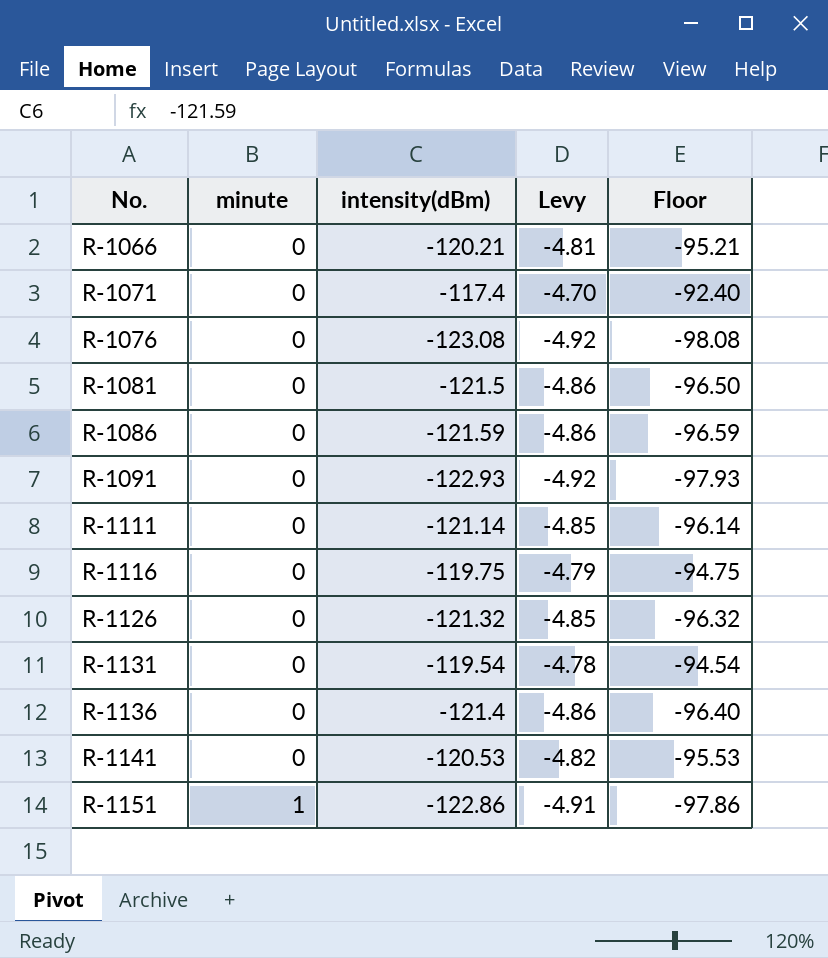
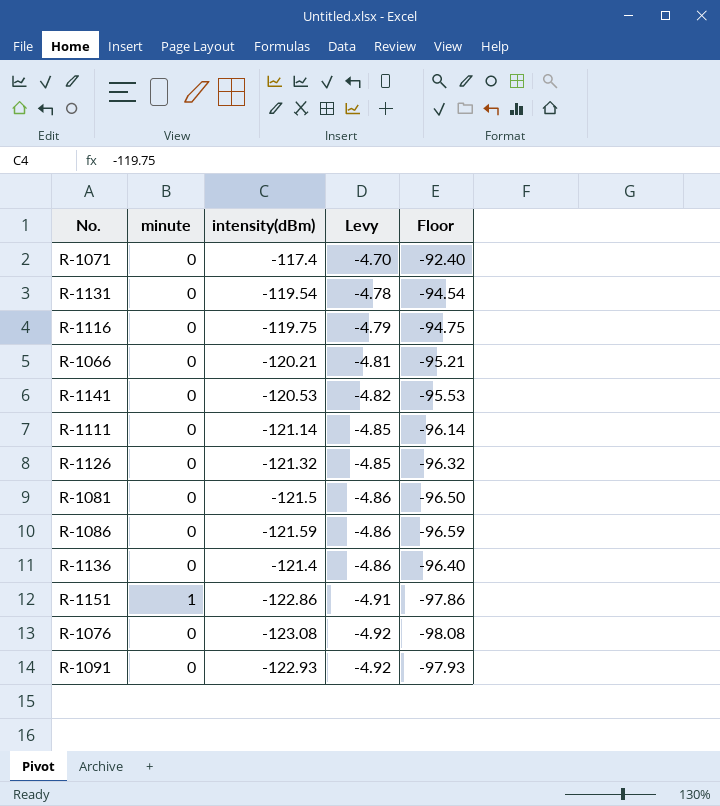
row order: No. ascending -> Levy descending

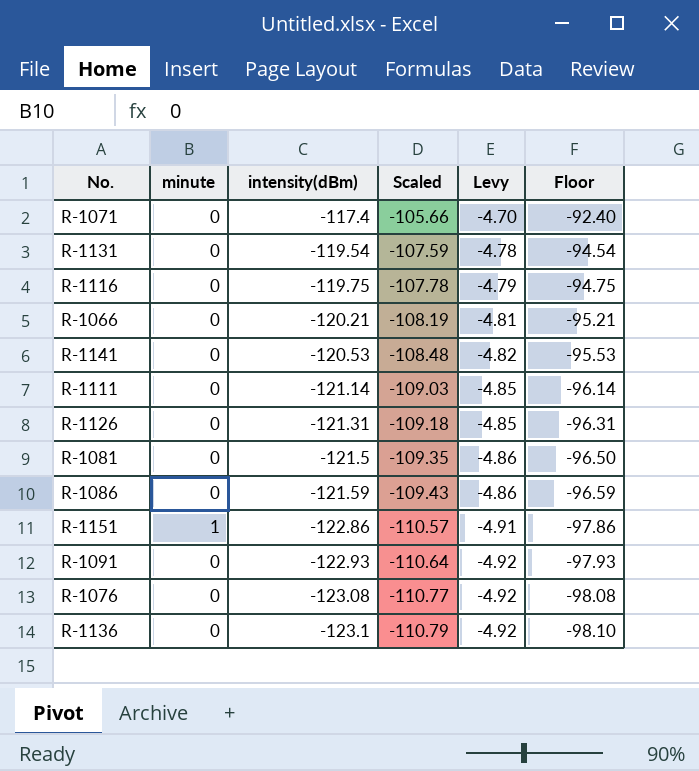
row order: Levy descending -> intensity(dBm) descending
column Scaled | formula: none -> [intensity(dBm)] * 0.9
R-1126 | intensity(dBm): -121.32 -> -121.31
R-1126 | Floor: -96.32 -> -96.31
R-1136 | intensity(dBm): -121.4 -> -123.1
R-1136 | Levy: -4.86 -> -4.92
R-1136 | Floor: -96.40 -> -98.10

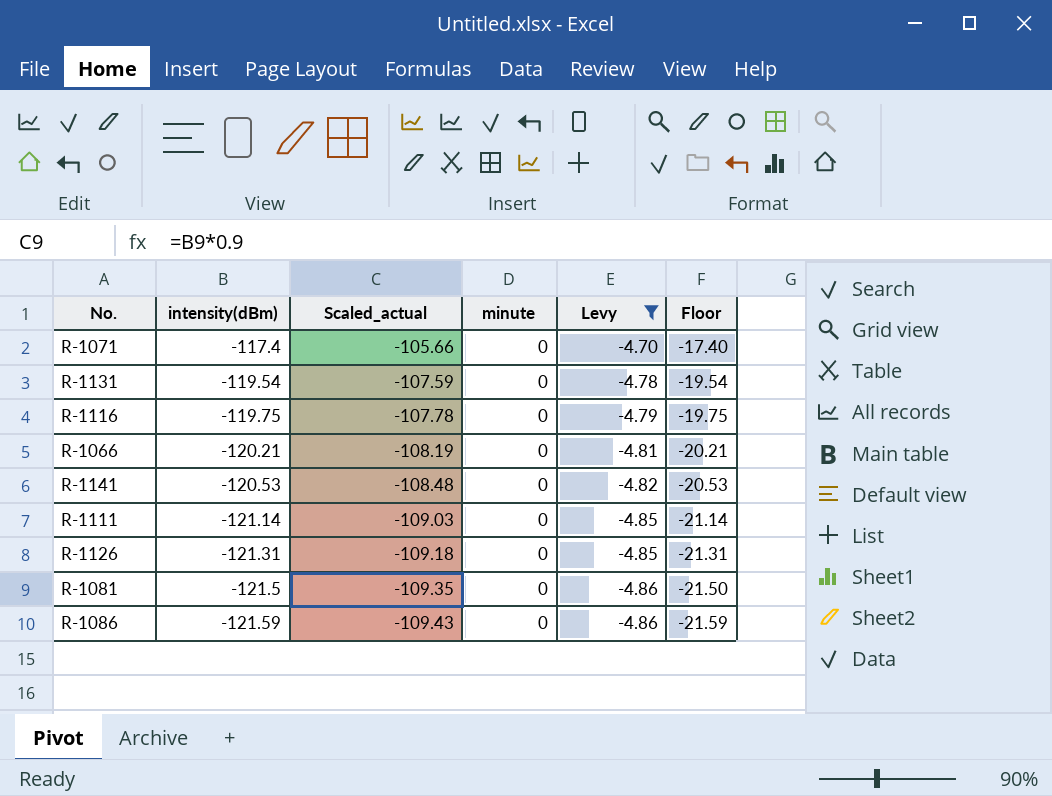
filter: none -> Levy >= -4.86
column name: Scaled -> Scaled_actual
column minute | position: 2 -> 4
column Floor | formula: [intensity(dBm)] + 25 -> [intensity(dBm)] + 100

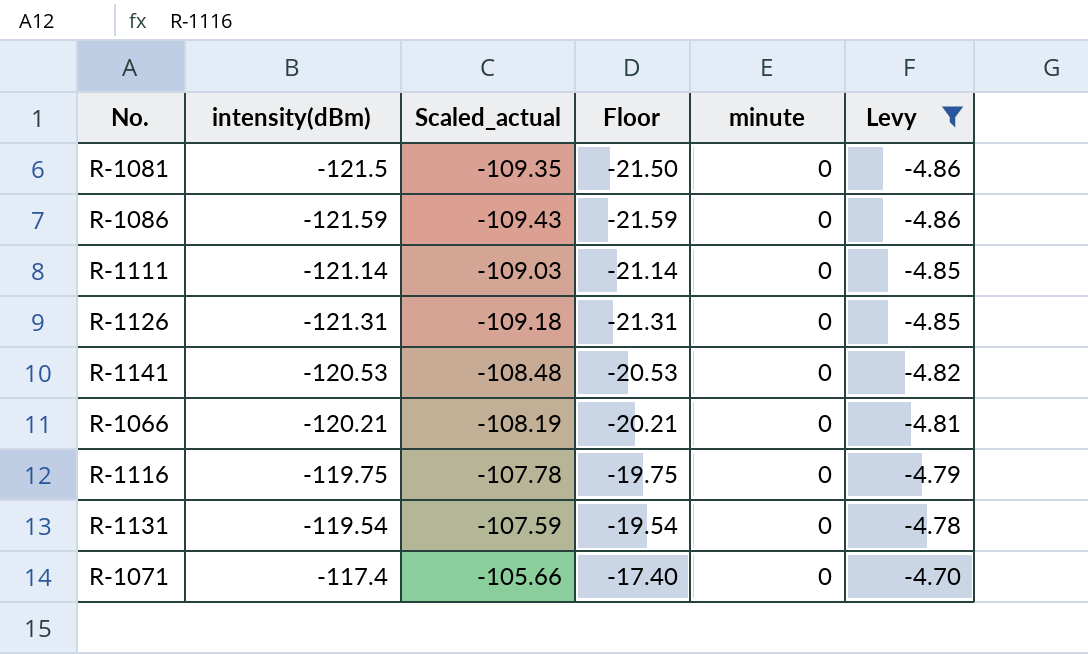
row order: intensity(dBm) descending -> Levy ascending
column Floor | position: 6 -> 4

